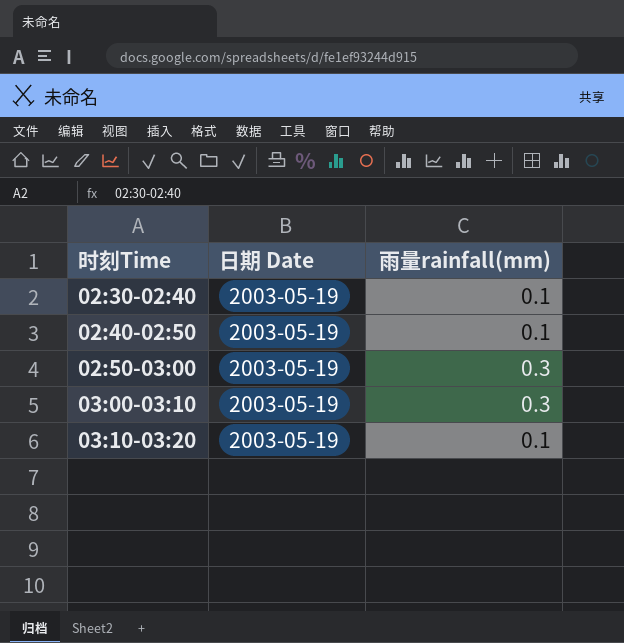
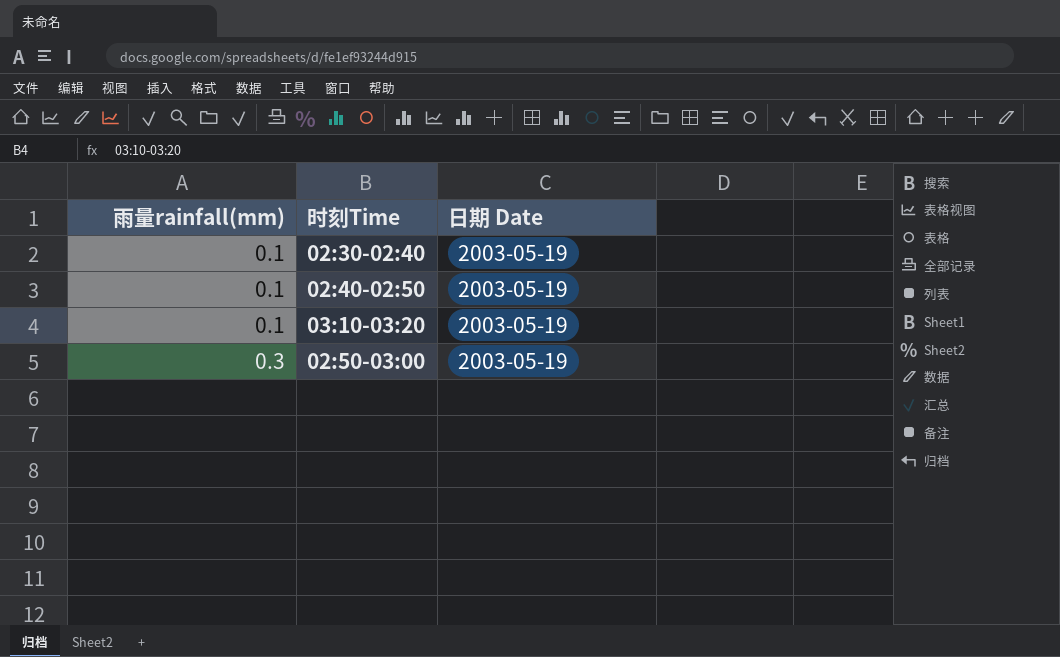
row order: 时刻Time ascending -> 雨量rainfall(mm) ascending
column 雨量rainfall(mm) | position: 3 -> 1
row 03:00-03:10: 2003-05-19 | 0.3 -> none

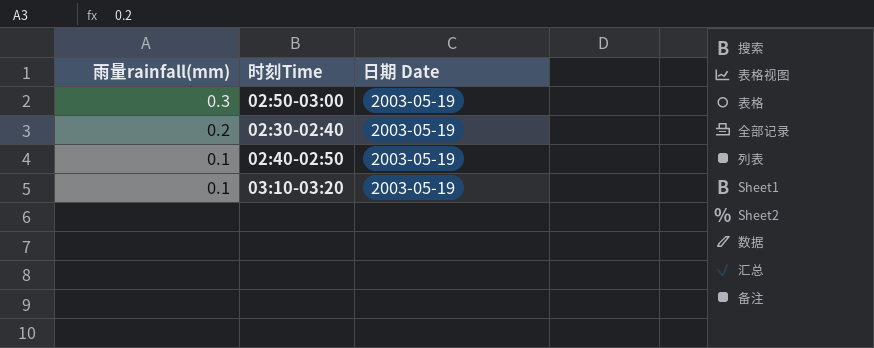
row order: 雨量rainfall(mm) ascending -> 雨量rainfall(mm) descending
02:30-02:40 | 雨量rainfall(mm): 0.1 -> 0.2

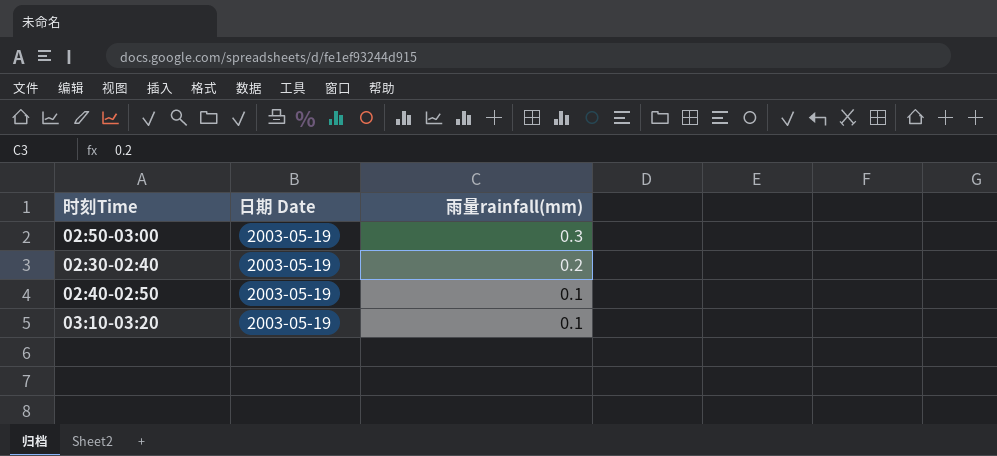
column 雨量rainfall(mm) | position: 1 -> 3

